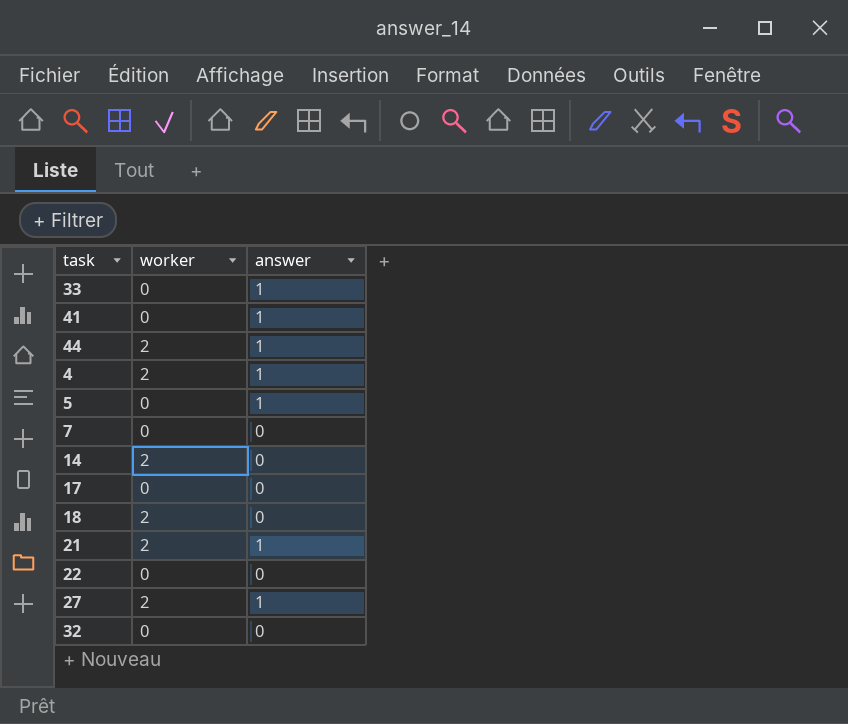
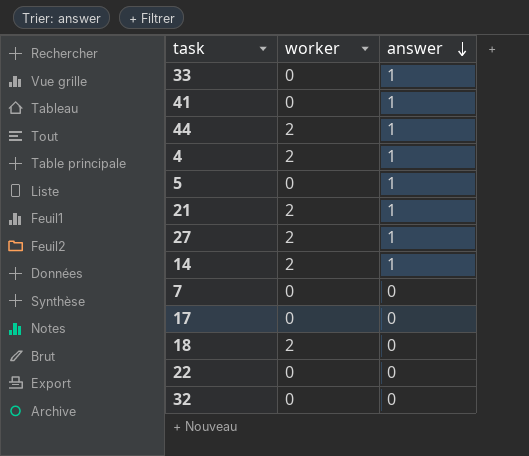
row order: none -> answer descending
14 | answer: 0 -> 1

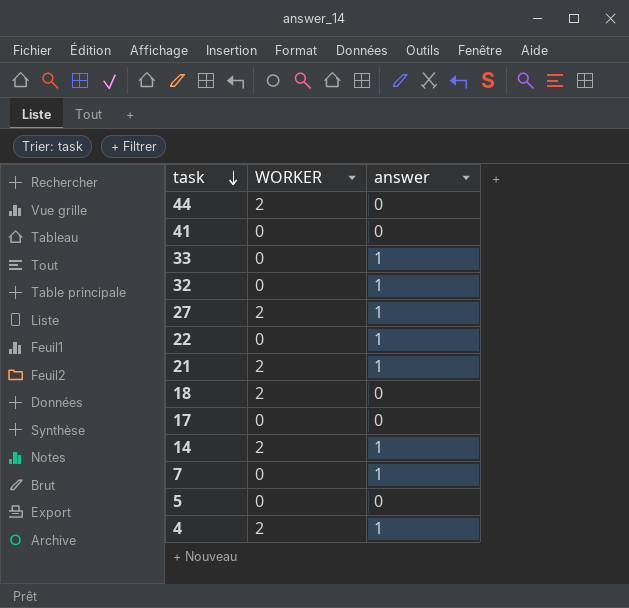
row order: answer descending -> task descending
column name: worker -> WORKER
44 | answer: 1 -> 0
41 | answer: 1 -> 0
32 | answer: 0 -> 1
22 | answer: 0 -> 1
7 | answer: 0 -> 1
5 | answer: 1 -> 0

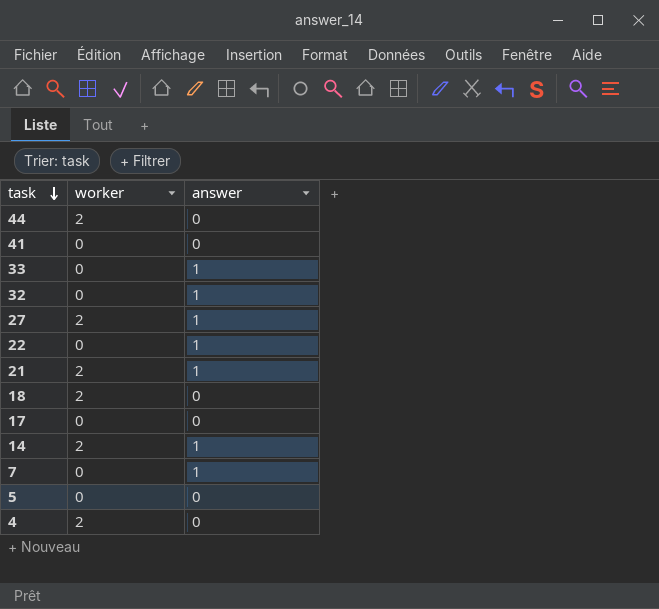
column name: WORKER -> worker
4 | answer: 1 -> 0

